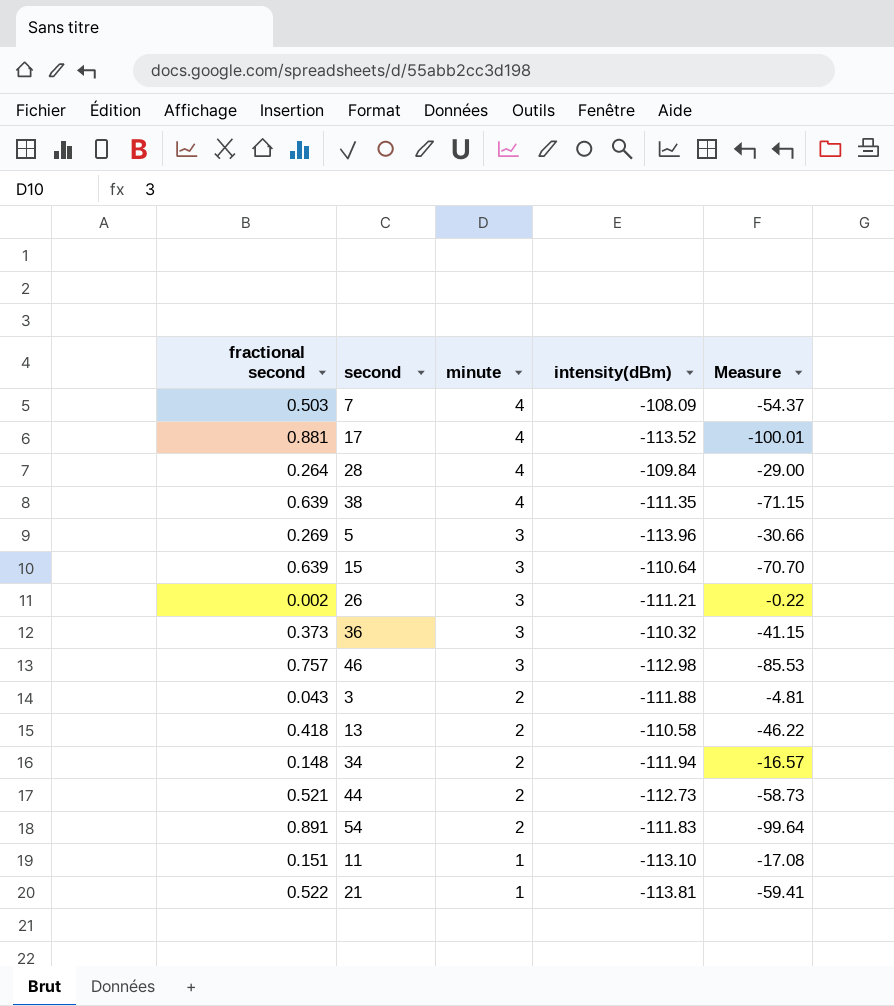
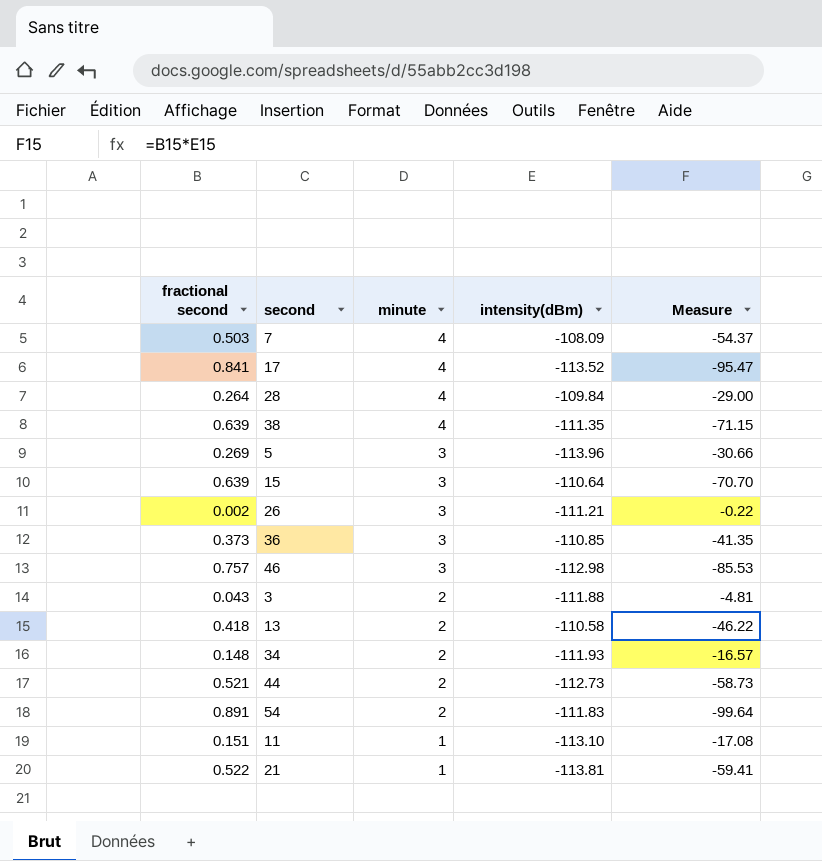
17 | fractional second: 0.881 -> 0.841
17 | Measure: -100.01 -> -95.47
36 | intensity(dBm): -110.32 -> -110.85
36 | Measure: -41.15 -> -41.35
34 | intensity(dBm): -111.94 -> -111.93

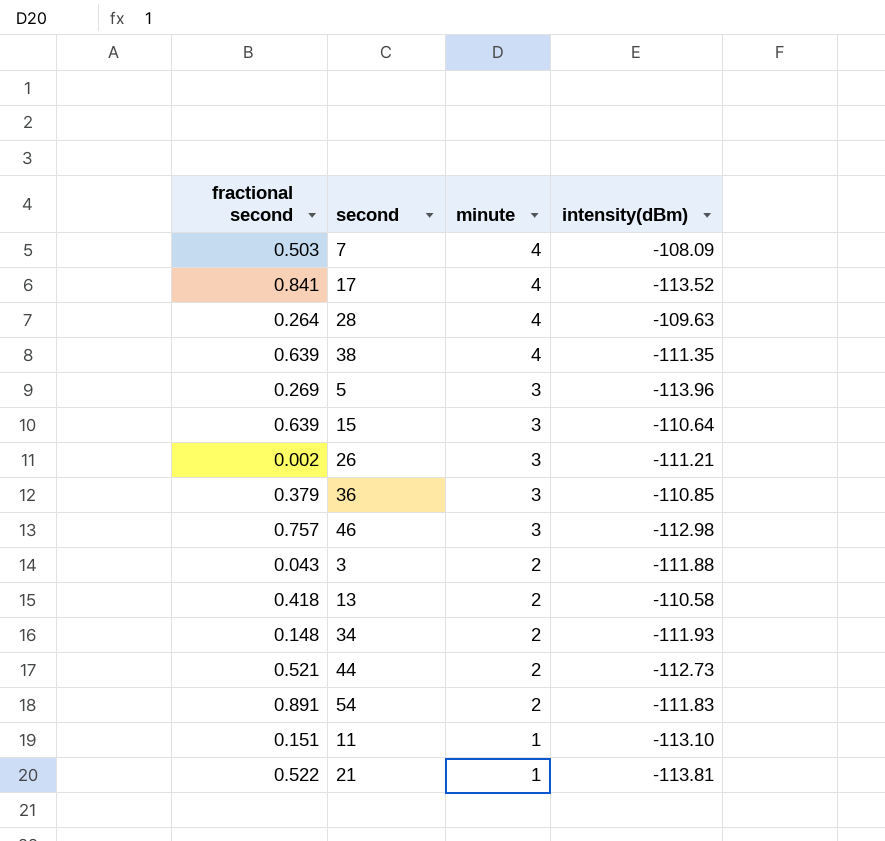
column Measure | formula: [fractional second] * [intensity(dBm)] -> none
28 | intensity(dBm): -109.84 -> -109.63
36 | fractional second: 0.373 -> 0.379

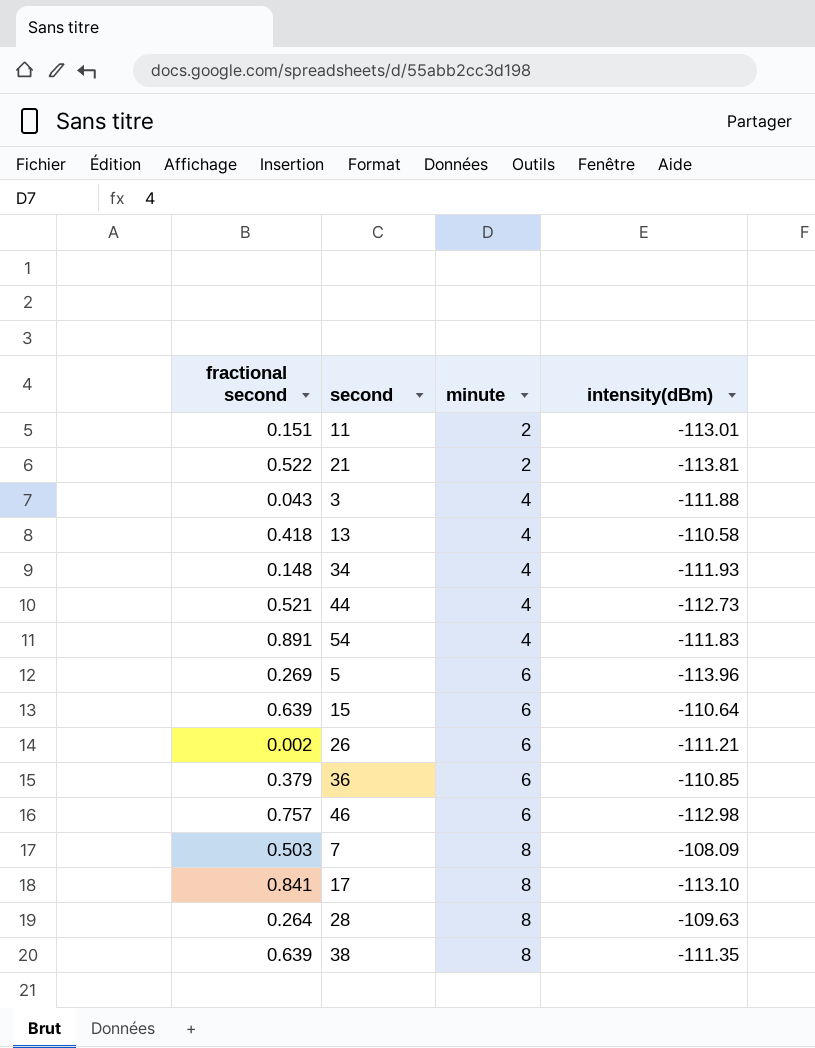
row order: minute descending -> minute ascending
11 | minute: 1 -> 2
11 | intensity(dBm): -113.10 -> -113.01
21 | minute: 1 -> 2
3 | minute: 2 -> 4
13 | minute: 2 -> 4
34 | minute: 2 -> 4
44 | minute: 2 -> 4
54 | minute: 2 -> 4
5 | minute: 3 -> 6
15 | minute: 3 -> 6
26 | minute: 3 -> 6
36 | minute: 3 -> 6
46 | minute: 3 -> 6
7 | minute: 4 -> 8
17 | minute: 4 -> 8
17 | intensity(dBm): -113.52 -> -113.10
28 | minute: 4 -> 8
38 | minute: 4 -> 8

